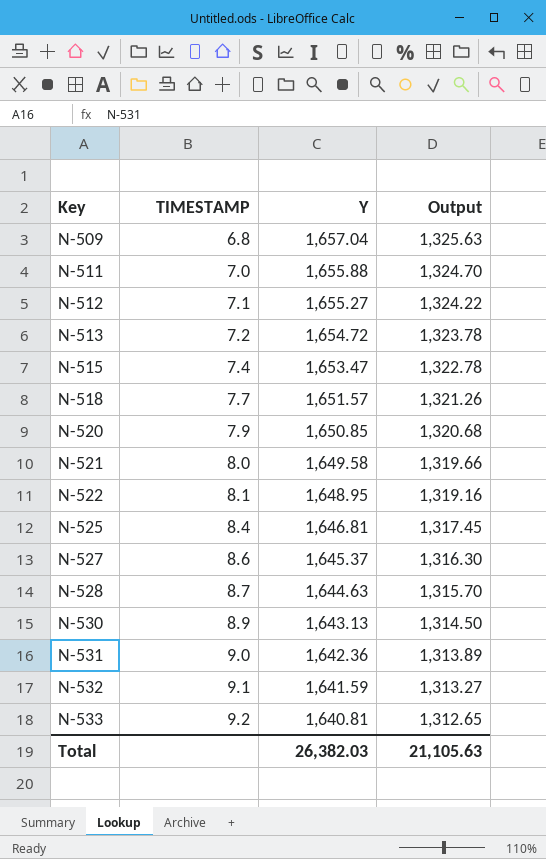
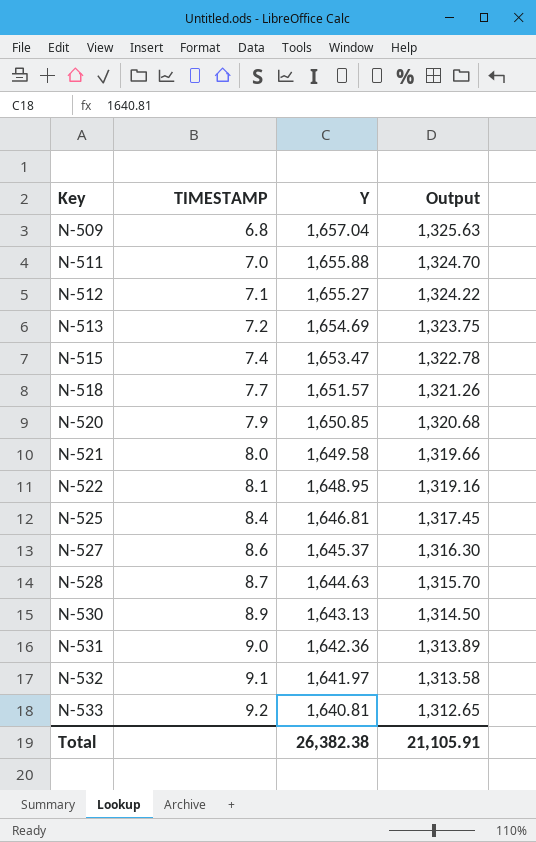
N-513 | Y: 1,654.72 -> 1,654.69
N-513 | Output: 1,323.78 -> 1,323.75
N-532 | Y: 1,641.59 -> 1,641.97
N-532 | Output: 1,313.27 -> 1,313.58
Total | Y: 26,382.03 -> 26,382.38
Total | Output: 21,105.63 -> 21,105.91

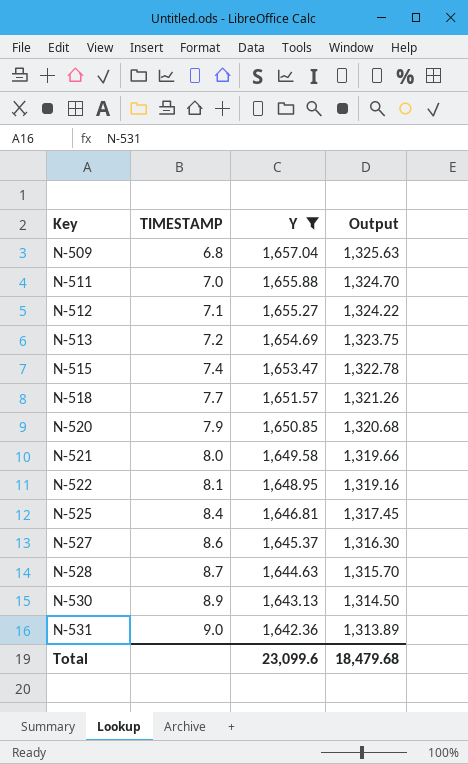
filter: none -> Y >= 1,642.36
Total | Y: 26,382.38 -> 23,099.6
Total | Output: 21,105.91 -> 18,479.68

